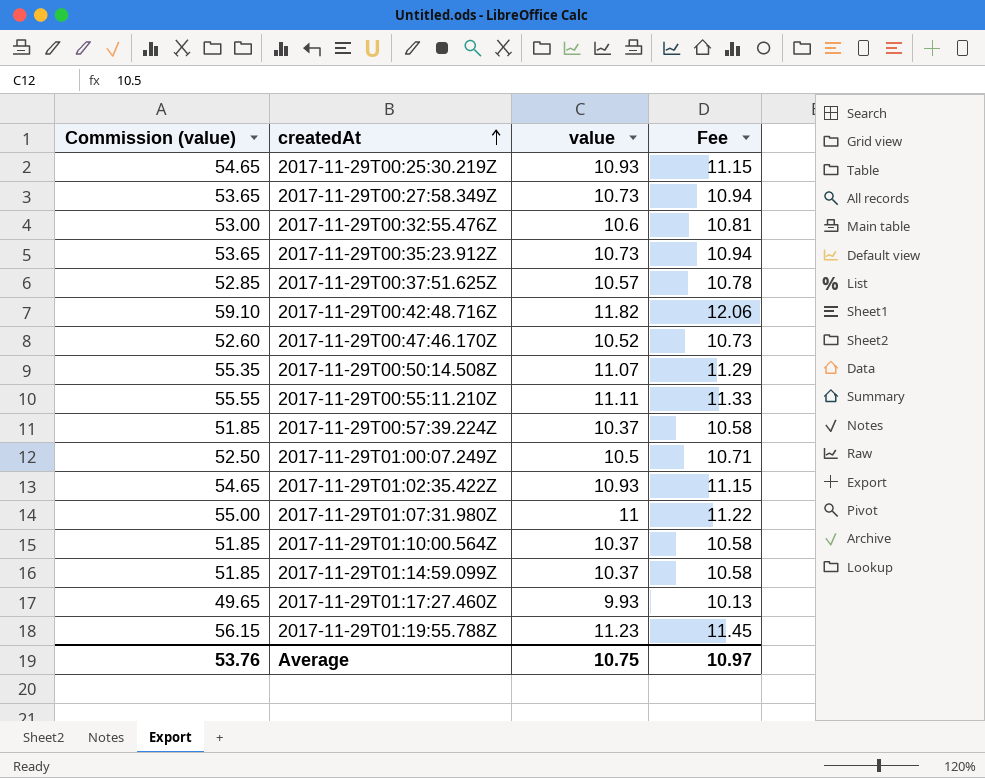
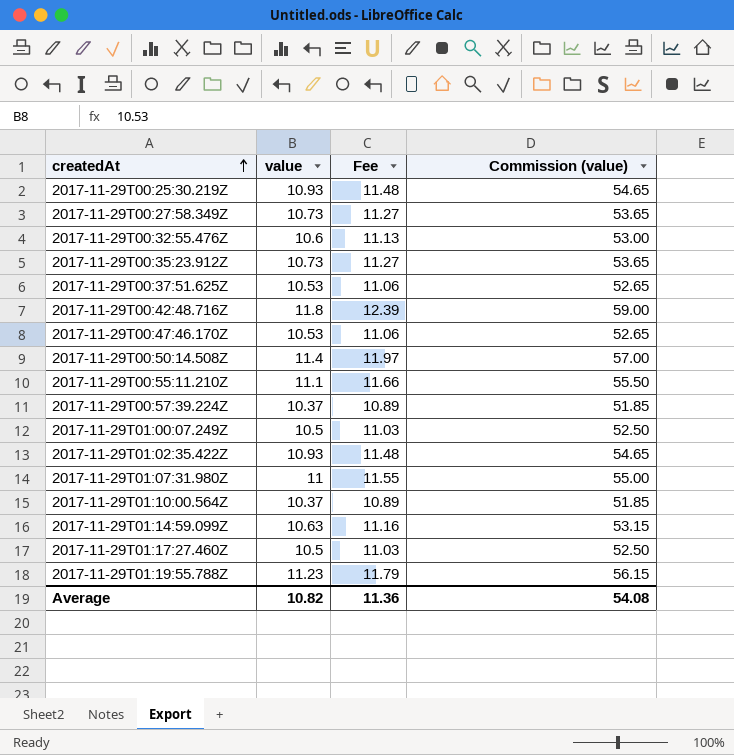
column Fee | formula: [value] * 1.02 -> [value] * 1.05
column Commission (value) | position: 1 -> 4
2017-11-29T00:37:51.625Z | value: 10.57 -> 10.53
2017-11-29T00:37:51.625Z | Commission (value): 52.85 -> 52.65
2017-11-29T00:42:48.716Z | value: 11.82 -> 11.8
2017-11-29T00:42:48.716Z | Commission (value): 59.10 -> 59.00
2017-11-29T00:47:46.170Z | value: 10.52 -> 10.53
2017-11-29T00:47:46.170Z | Commission (value): 52.60 -> 52.65
2017-11-29T00:50:14.508Z | value: 11.07 -> 11.4
2017-11-29T00:50:14.508Z | Commission (value): 55.35 -> 57.00
2017-11-29T00:55:11.210Z | value: 11.11 -> 11.1
2017-11-29T00:55:11.210Z | Commission (value): 55.55 -> 55.50
2017-11-29T01:14:59.099Z | value: 10.37 -> 10.63
2017-11-29T01:14:59.099Z | Commission (value): 51.85 -> 53.15
2017-11-29T01:17:27.460Z | value: 9.93 -> 10.5
2017-11-29T01:17:27.460Z | Commission (value): 49.65 -> 52.50
Average | value: 10.75 -> 10.82
Average | Fee: 10.97 -> 11.36
Average | Commission (value): 53.76 -> 54.08

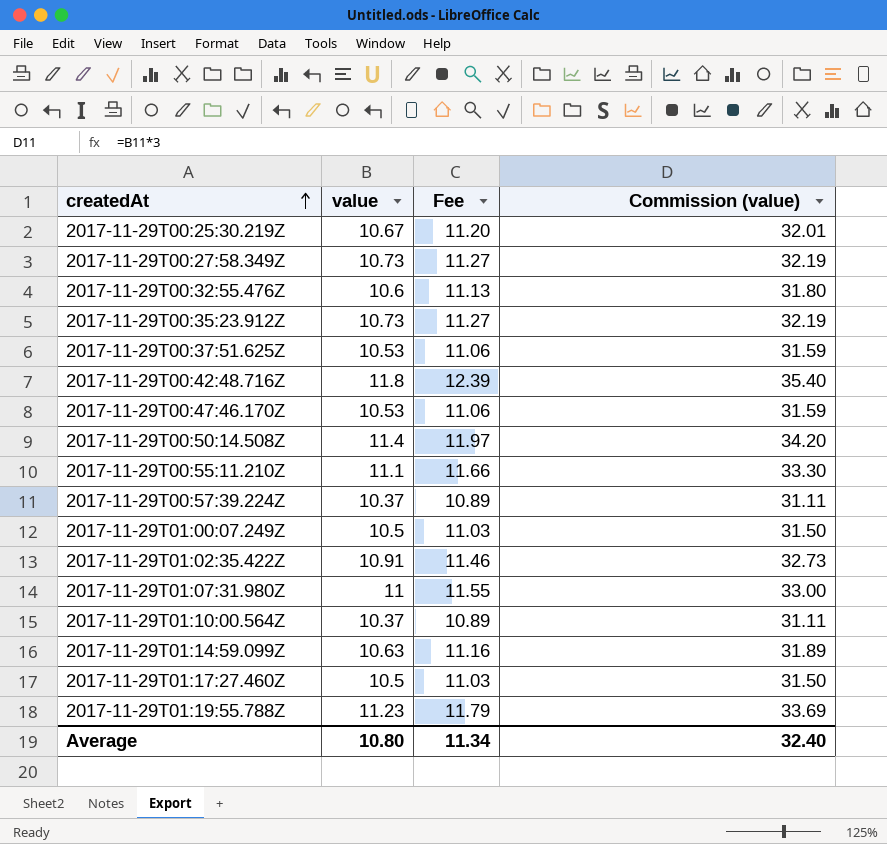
column Commission (value) | formula: [value] * 5 -> [value] * 3
2017-11-29T00:25:30.219Z | value: 10.93 -> 10.67
2017-11-29T00:25:30.219Z | Fee: 11.48 -> 11.20
2017-11-29T01:02:35.422Z | value: 10.93 -> 10.91
2017-11-29T01:02:35.422Z | Fee: 11.48 -> 11.46
Average | value: 10.82 -> 10.80
Average | Fee: 11.36 -> 11.34
Average | Commission (value): 54.08 -> 32.40

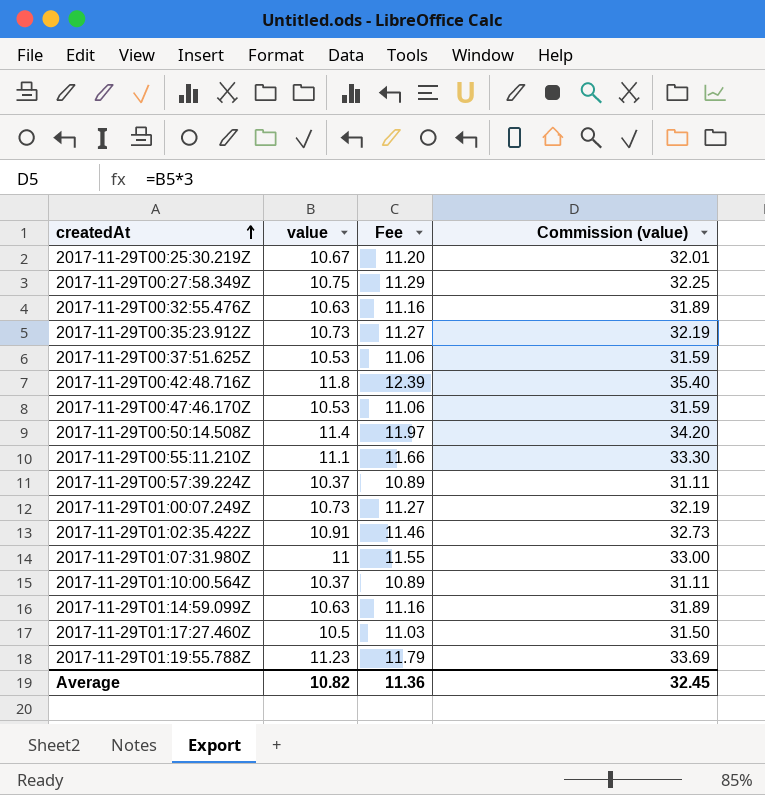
2017-11-29T00:27:58.349Z | value: 10.73 -> 10.75
2017-11-29T00:27:58.349Z | Fee: 11.27 -> 11.29
2017-11-29T00:27:58.349Z | Commission (value): 32.19 -> 32.25
2017-11-29T00:32:55.476Z | value: 10.6 -> 10.63
2017-11-29T00:32:55.476Z | Fee: 11.13 -> 11.16
2017-11-29T00:32:55.476Z | Commission (value): 31.80 -> 31.89
2017-11-29T01:00:07.249Z | value: 10.5 -> 10.73
2017-11-29T01:00:07.249Z | Fee: 11.03 -> 11.27
2017-11-29T01:00:07.249Z | Commission (value): 31.50 -> 32.19
Average | value: 10.80 -> 10.82
Average | Fee: 11.34 -> 11.36
Average | Commission (value): 32.40 -> 32.45

